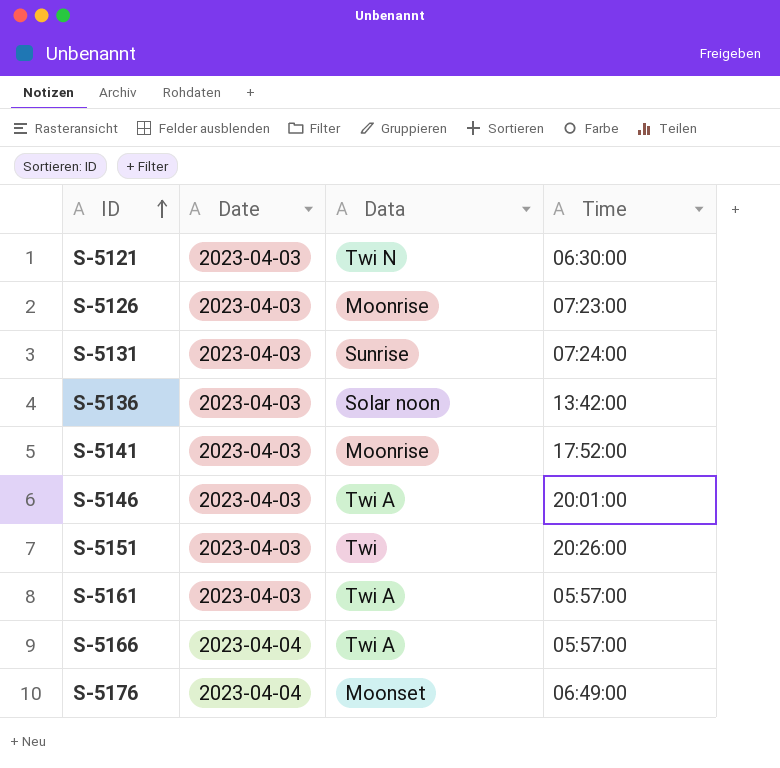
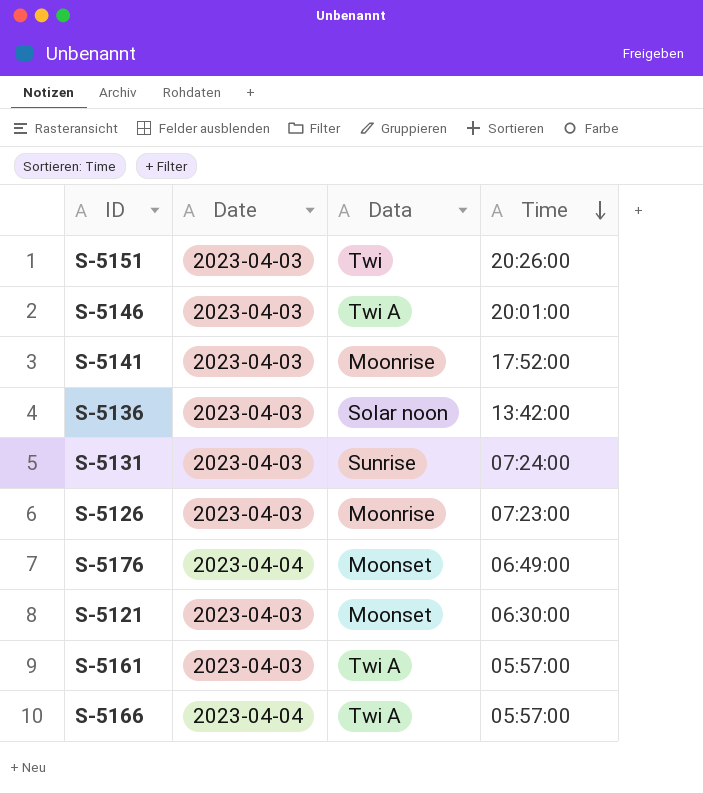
row order: ID ascending -> Time descending
S-5121 | Data: Twi N -> Moonset

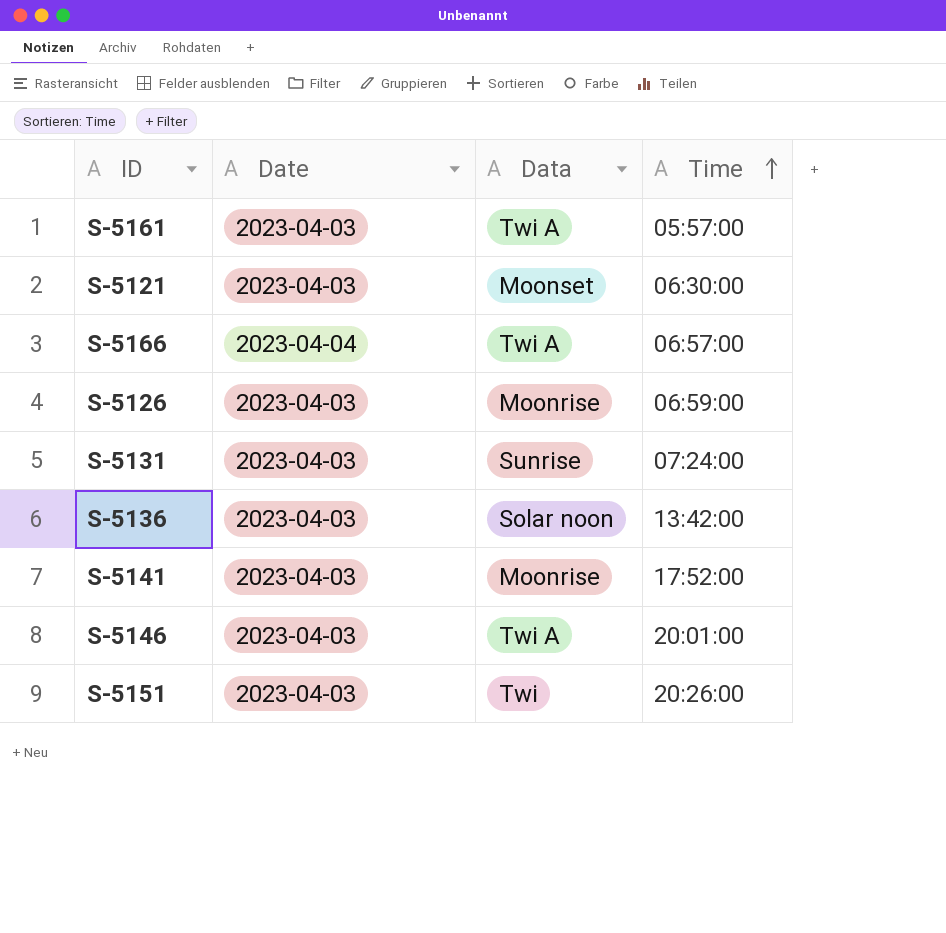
row order: Time descending -> Time ascending
row S-5176: 2023-04-04 | Moonset | 06:49:00 -> none
S-5166 | Time: 05:57:00 -> 06:57:00
S-5126 | Time: 07:23:00 -> 06:59:00

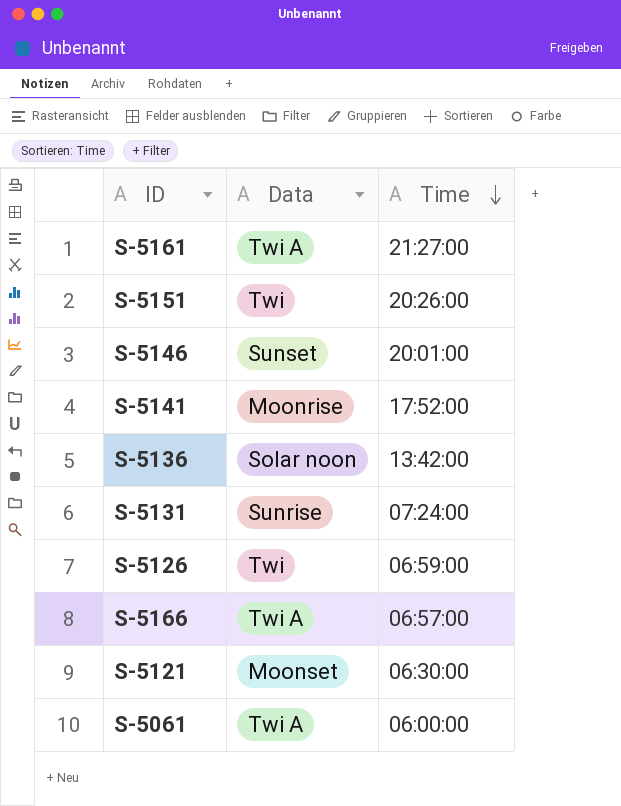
row order: Time ascending -> Time descending
column Date | position: 2 -> none
S-5161 | Time: 05:57:00 -> 21:27:00
S-5146 | Data: Twi A -> Sunset
S-5126 | Data: Moonrise -> Twi
row S-5061: none -> Twi A | 06:00:00

